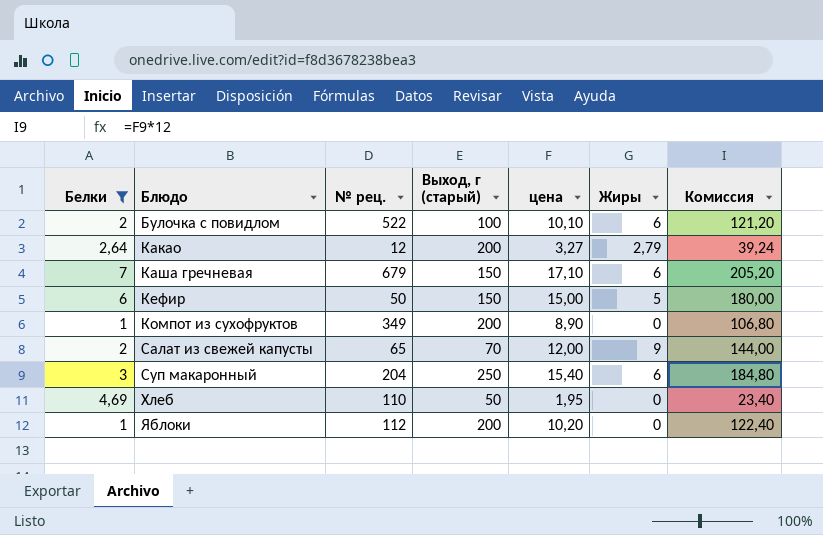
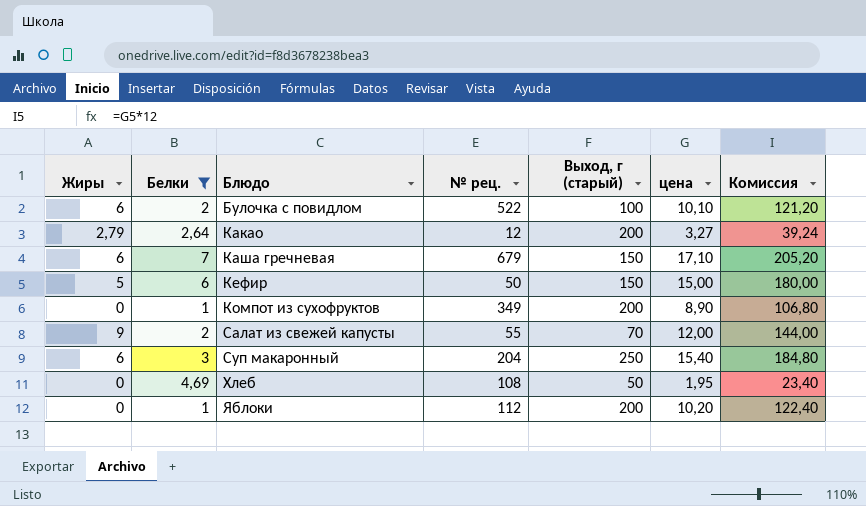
column Жиры | position: 6 -> 1
Салат из свежей капусты | № рец.: 65 -> 55
Хлеб | № рец.: 110 -> 108

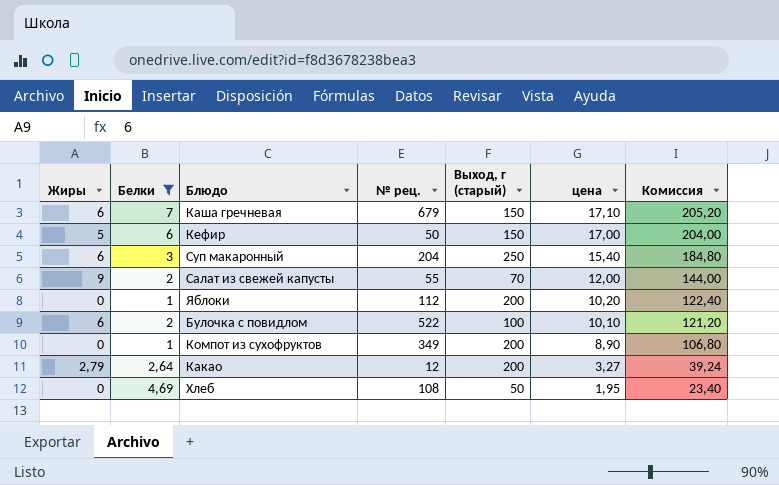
row order: Блюдо ascending -> цена descending
Кефир | цена: 15,00 -> 17,00
Кефир | Комиссия: 180,00 -> 204,00

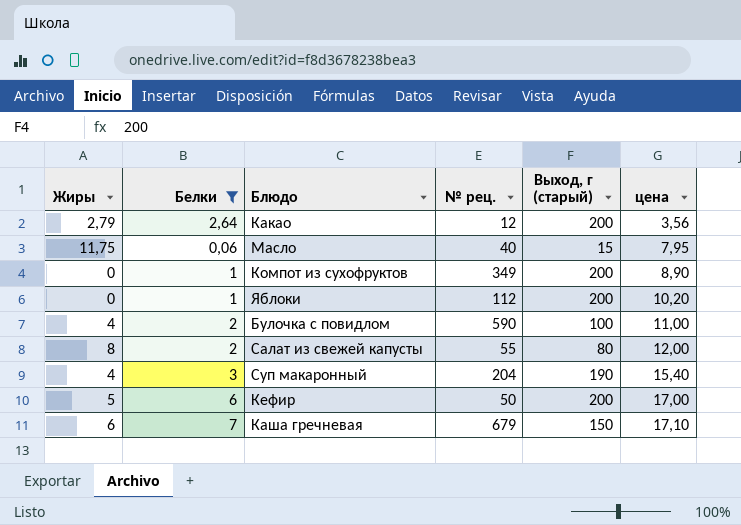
row order: цена descending -> цена ascending
column Комиссия | formula: [цена] * 12 -> none
row Хлеб: 0 | 4,69 | 108 | 50 | 1,95 | 23,40 -> none
Какао | цена: 3,27 -> 3,56
row Масло: none -> 11,75 | 0,06 | 40 | 15 | 7,95
Булочка с повидлом | Жиры: 6 -> 4
Булочка с повидлом | № рец.: 522 -> 590
Булочка с повидлом | цена: 10,10 -> 11,00
Салат из свежей капусты | Жиры: 9 -> 8
Салат из свежей капусты | Выход, г (старый): 70 -> 80
Суп макаронный | Жиры: 6 -> 4
Суп макаронный | Выход, г (старый): 250 -> 190
Кефир | Выход, г (старый): 150 -> 200

